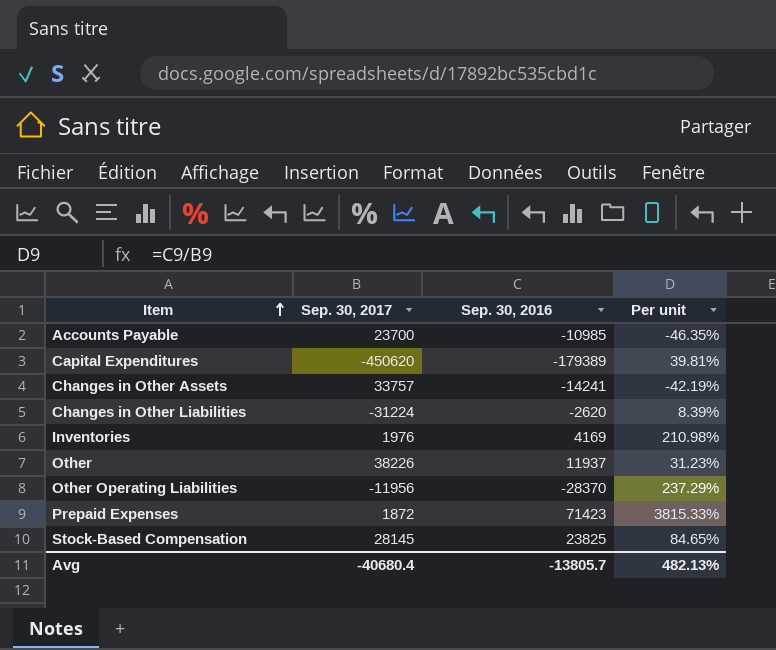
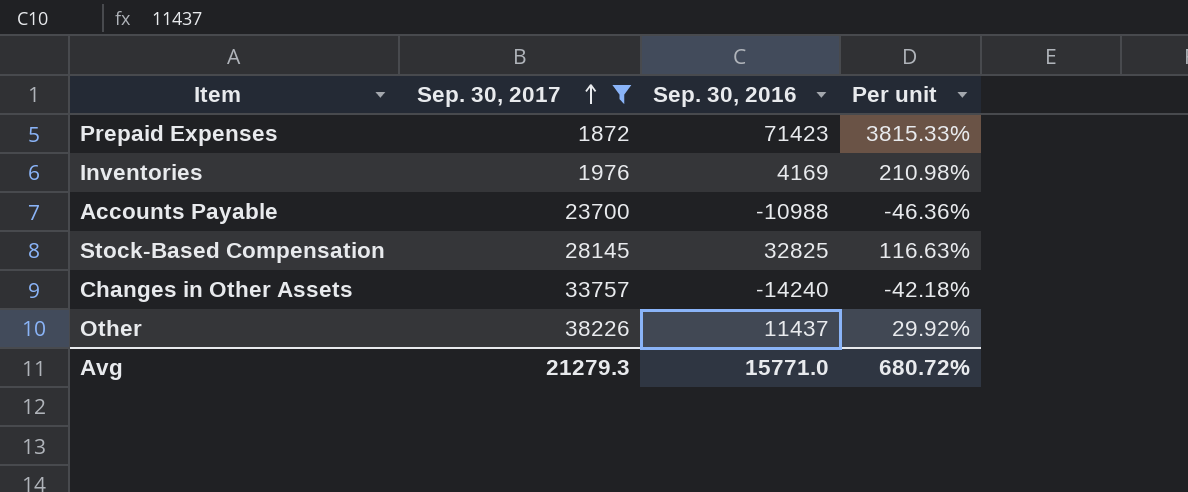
filter: none -> Sep. 30, 2017 >= 1872
row order: Item ascending -> Sep. 30, 2017 ascending
Accounts Payable | Sep. 30, 2016: -10985 -> -10988
Accounts Payable | Per unit: -46.35% -> -46.36%
Stock-Based Compensation | Sep. 30, 2016: 23825 -> 32825
Stock-Based Compensation | Per unit: 84.65% -> 116.63%
Changes in Other Assets | Sep. 30, 2016: -14241 -> -14240
Changes in Other Assets | Per unit: -42.19% -> -42.18%
Other | Sep. 30, 2016: 11937 -> 11437
Other | Per unit: 31.23% -> 29.92%
Avg | Sep. 30, 2017: -40680.4 -> 21279.3
Avg | Sep. 30, 2016: -13805.7 -> 15771.0
Avg | Per unit: 482.13% -> 680.72%

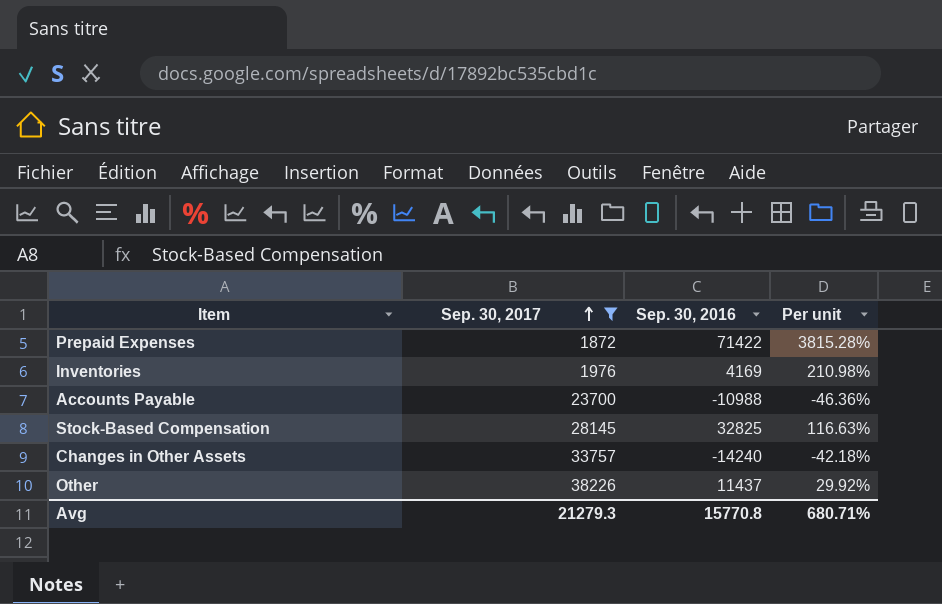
Prepaid Expenses | Sep. 30, 2016: 71423 -> 71422
Prepaid Expenses | Per unit: 3815.33% -> 3815.28%
Avg | Sep. 30, 2016: 15771.0 -> 15770.8
Avg | Per unit: 680.72% -> 680.71%

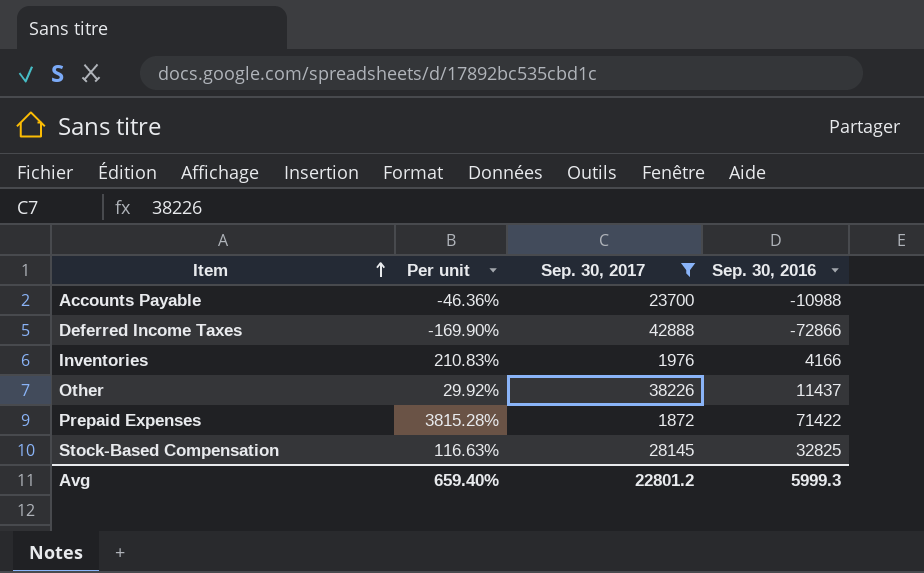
row order: Sep. 30, 2017 ascending -> Item ascending
column Per unit | position: 4 -> 2
row Changes in Other Assets: 33757 | -14240 | -42.18% -> none
row Deferred Income Taxes: none -> -169.90% | 42888 | -72866
Inventories | Per unit: 210.98% -> 210.83%
Inventories | Sep. 30, 2016: 4169 -> 4166
Avg | Per unit: 680.71% -> 659.40%
Avg | Sep. 30, 2017: 21279.3 -> 22801.2
Avg | Sep. 30, 2016: 15770.8 -> 5999.3

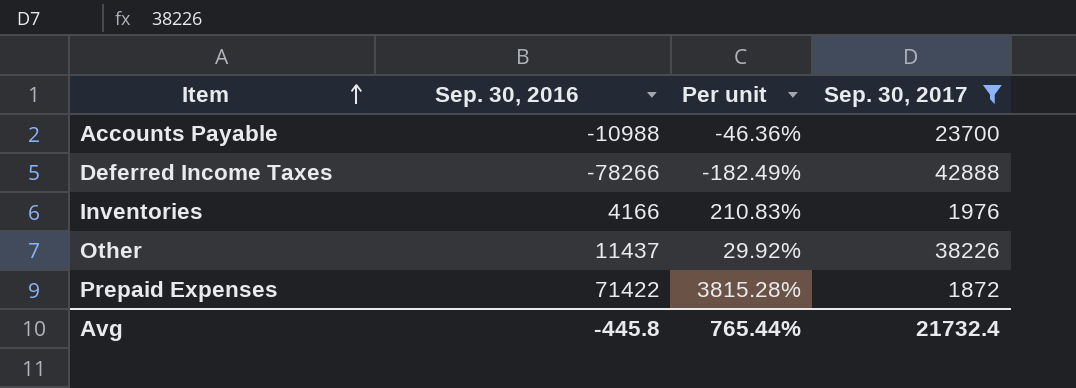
column Sep. 30, 2016 | position: 4 -> 2
row Stock-Based Compensation: 116.63% | 28145 | 32825 -> none
Deferred Income Taxes | Sep. 30, 2016: -72866 -> -78266
Deferred Income Taxes | Per unit: -169.90% -> -182.49%
Avg | Sep. 30, 2016: 5999.3 -> -445.8
Avg | Per unit: 659.40% -> 765.44%
Avg | Sep. 30, 2017: 22801.2 -> 21732.4

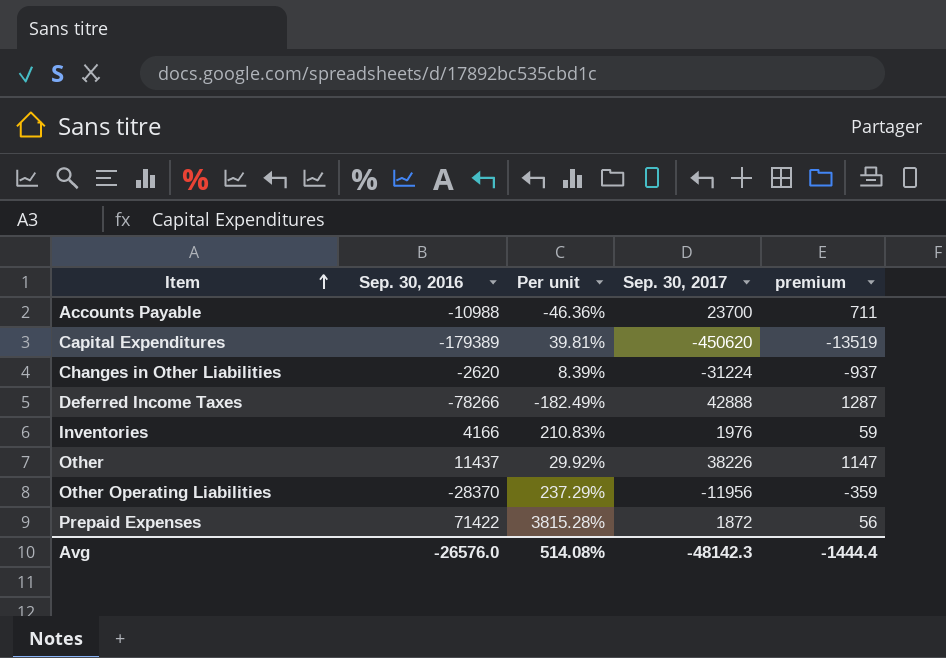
filter: Sep. 30, 2017 >= 1872 -> none
column premium | formula: none -> [Sep. 30, 2017] * 0.03
Avg | Sep. 30, 2016: -445.8 -> -26576.0
Avg | Per unit: 765.44% -> 514.08%
Avg | Sep. 30, 2017: 21732.4 -> -48142.3

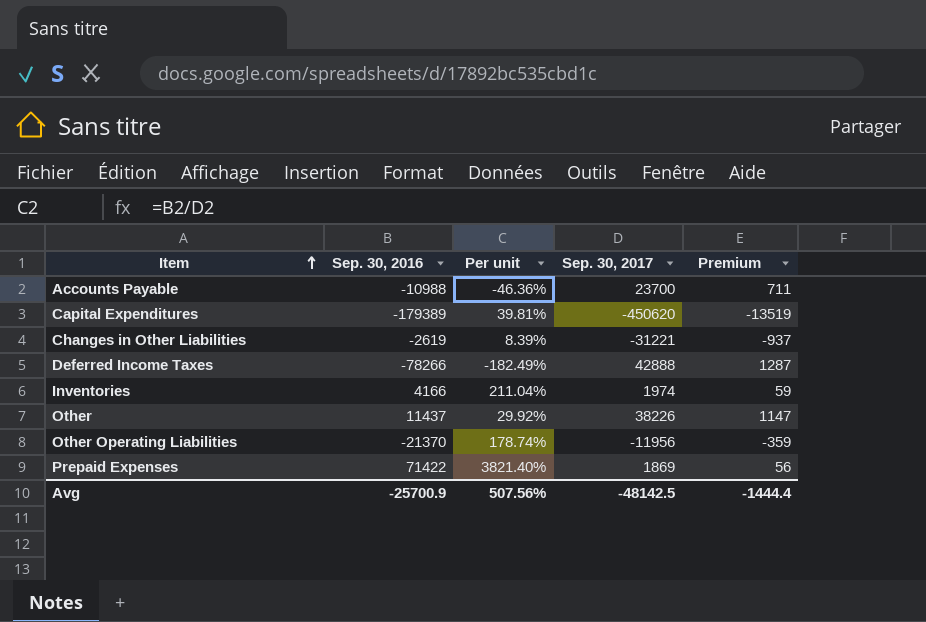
column name: premium -> Premium
Changes in Other Liabilities | Sep. 30, 2016: -2620 -> -2619
Changes in Other Liabilities | Sep. 30, 2017: -31224 -> -31221
Inventories | Per unit: 210.83% -> 211.04%
Inventories | Sep. 30, 2017: 1976 -> 1974
Other Operating Liabilities | Sep. 30, 2016: -28370 -> -21370
Other Operating Liabilities | Per unit: 237.29% -> 178.74%
Prepaid Expenses | Per unit: 3815.28% -> 3821.40%
Prepaid Expenses | Sep. 30, 2017: 1872 -> 1869
Avg | Sep. 30, 2016: -26576.0 -> -25700.9
Avg | Per unit: 514.08% -> 507.56%
Avg | Sep. 30, 2017: -48142.3 -> -48142.5

